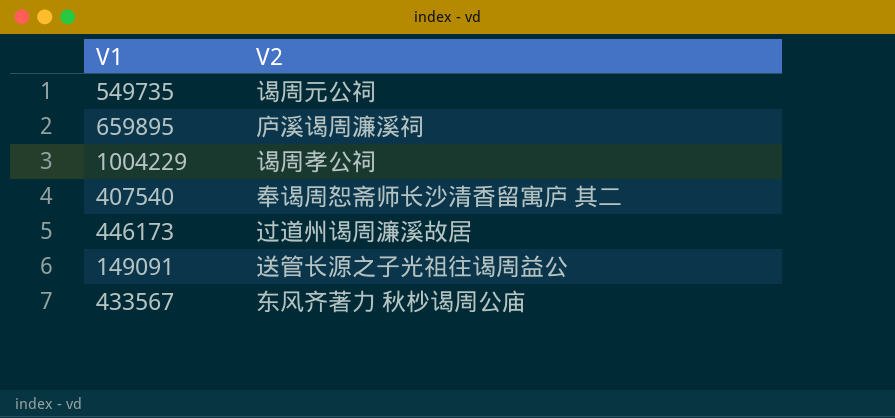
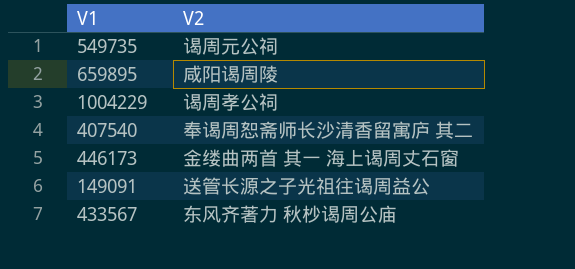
659895 | V2: 庐溪谒周濂溪祠 -> 咸阳谒周陵
446173 | V2: 过道州谒周濂溪故居 -> 金缕曲两首 其一 海上谒周丈石窗

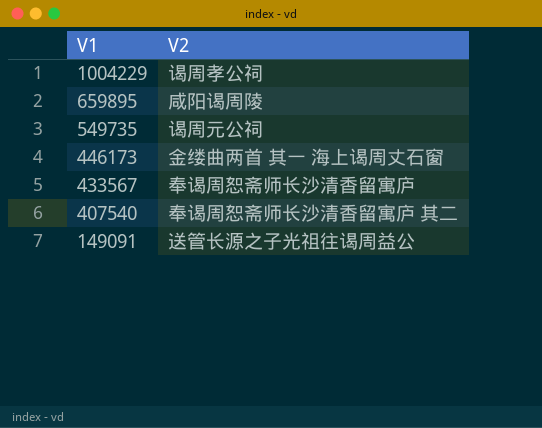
row order: none -> V1 descending
433567 | V2: 东风齐著力 秋杪谒周公庙 -> 奉谒周恕斋师长沙清香留寓庐

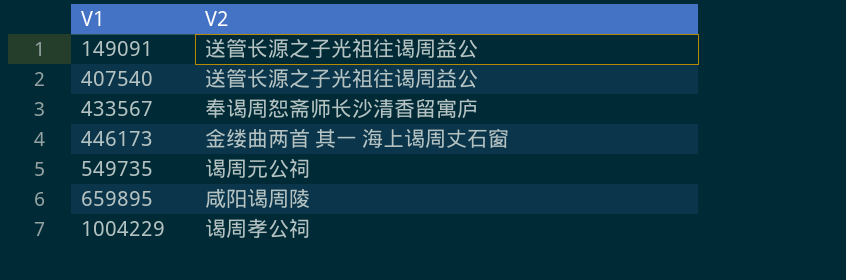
row order: V1 descending -> V1 ascending
407540 | V2: 奉谒周恕斋师长沙清香留寓庐 其二 -> 送管长源之子光祖往谒周益公

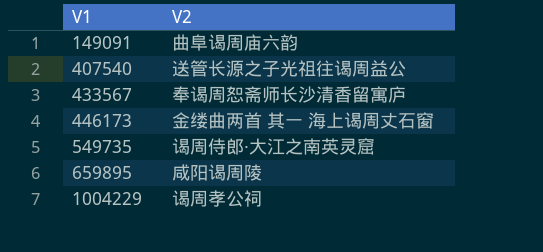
149091 | V2: 送管长源之子光祖往谒周益公 -> 曲阜谒周庙六韵
549735 | V2: 谒周元公祠 -> 谒周侍郎·大江之南英灵窟

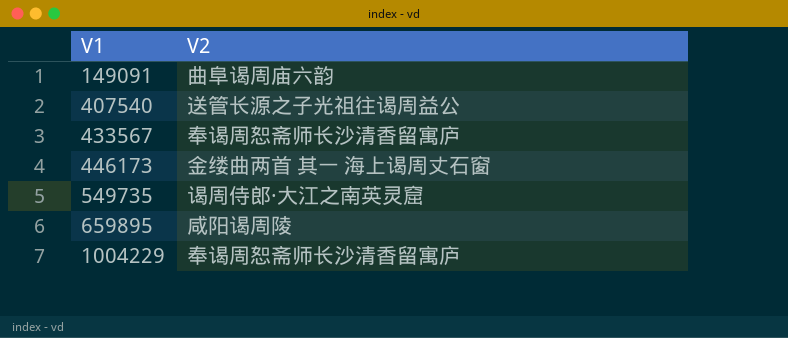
1004229 | V2: 谒周孝公祠 -> 奉谒周恕斋师长沙清香留寓庐

